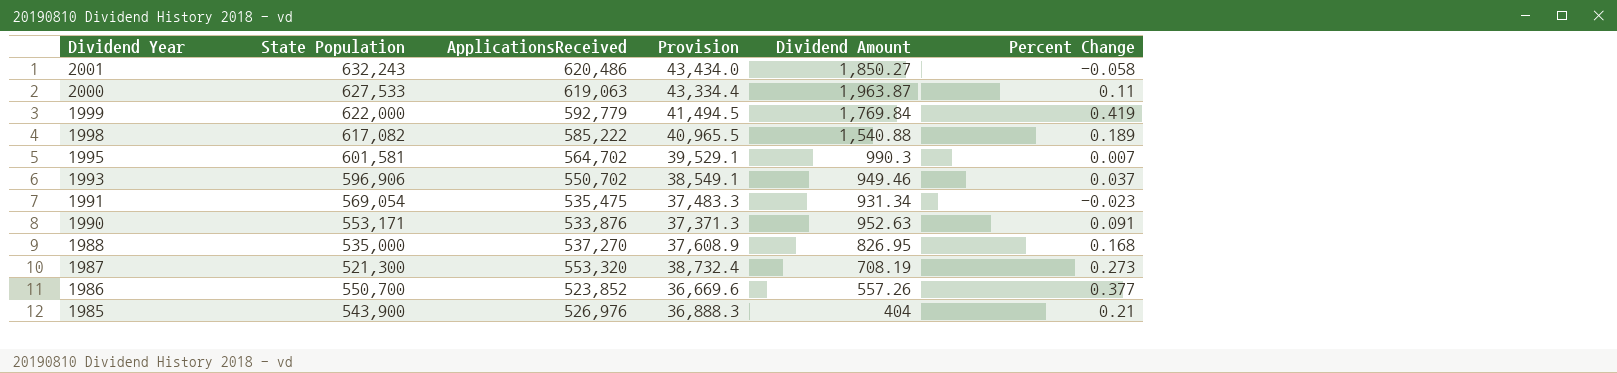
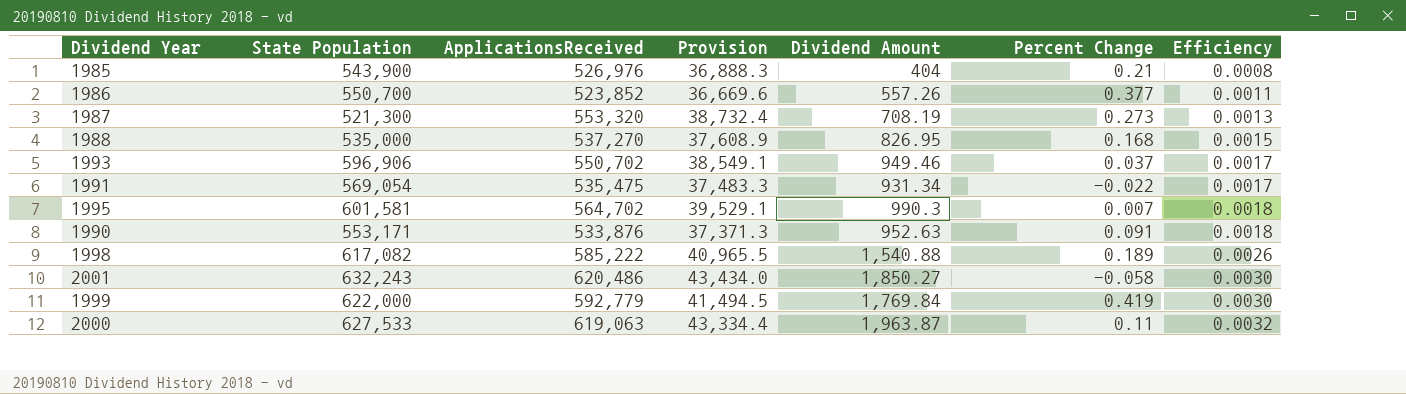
row order: Dividend Year descending -> Efficiency ascending
column Efficiency | formula: none -> [Dividend Amount] / [ApplicationsReceived]
1991 | Percent Change: -0.023 -> -0.022

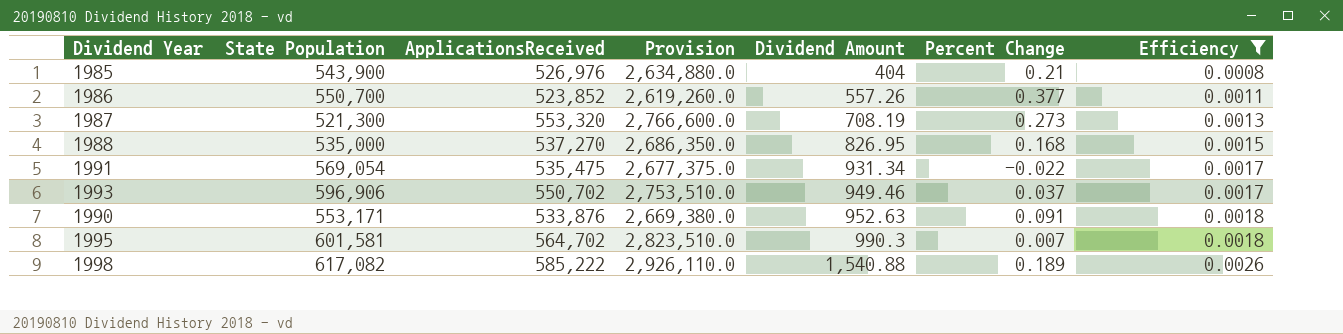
filter: none -> Efficiency <= 0.0026
row order: Efficiency ascending -> Dividend Amount ascending
column Provision | formula: [ApplicationsReceived] * 0.07 -> [ApplicationsReceived] * 5

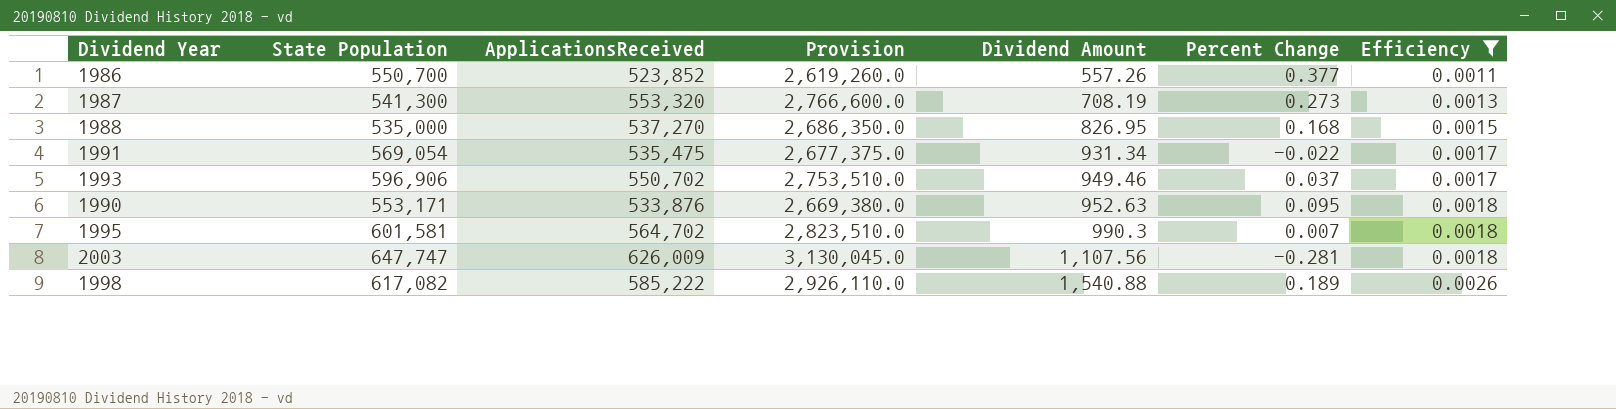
row 1985: 543,900 | 526,976 | 2,634,880.0 | 404 | 0.21 | 0.0008 -> none
1987 | State Population: 521,300 -> 541,300
1990 | Percent Change: 0.091 -> 0.095
row 2003: none -> 647,747 | 626,009 | 3,130,045.0 | 1,107.56 | -0.281 | 0.0018

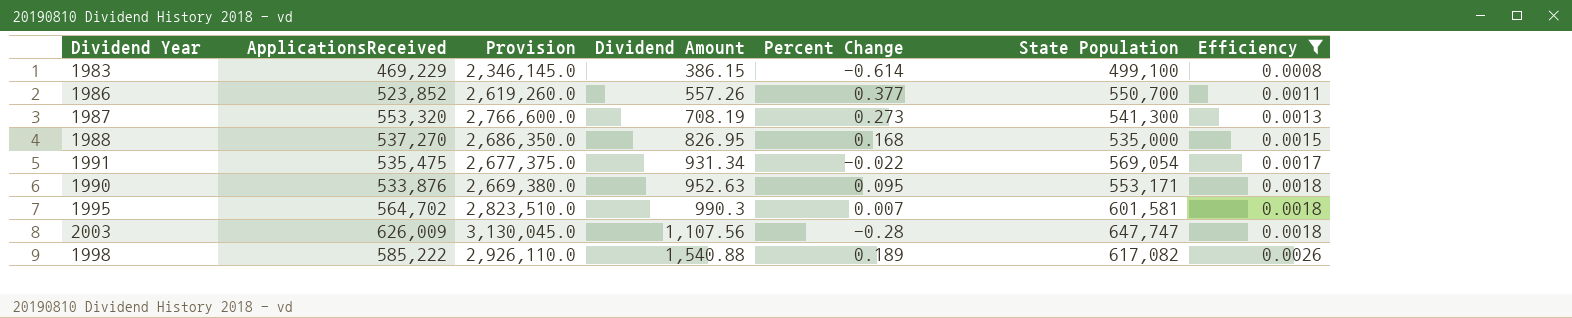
column State Population | position: 2 -> 6
row 1993: 596,906 | 550,702 | 2,753,510.0 | 949.46 | 0.037 | 0.0017 -> none
row 1983: none -> 469,229 | 2,346,145.0 | 386.15 | -0.614 | 499,100 | 0.0008
2003 | Percent Change: -0.281 -> -0.28

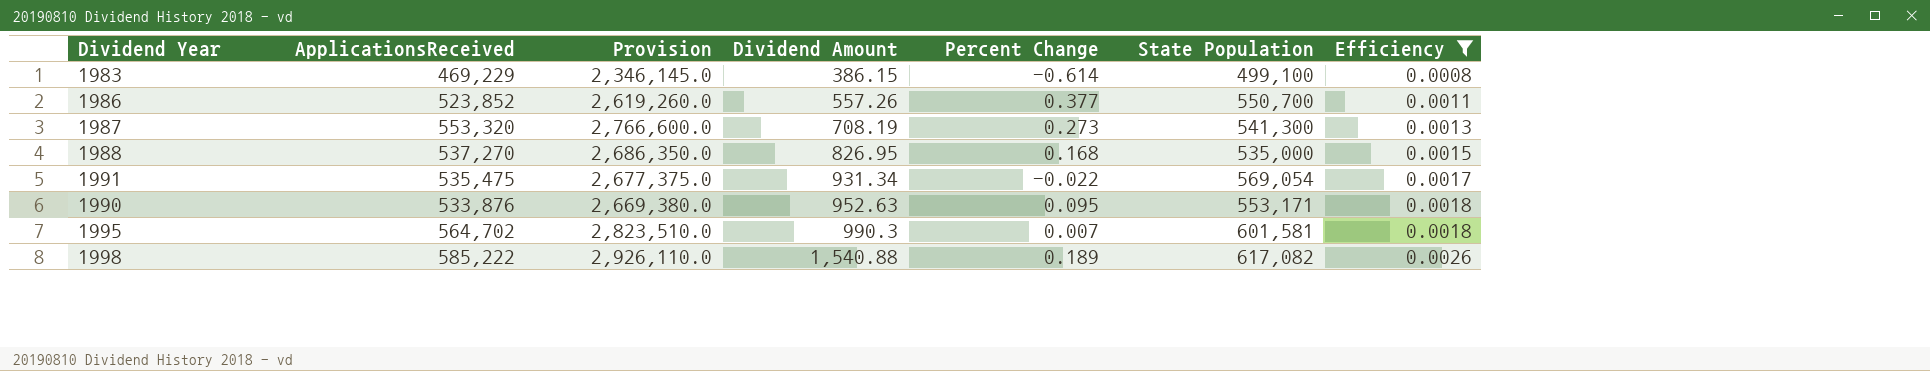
row 2003: 626,009 | 3,130,045.0 | 1,107.56 | -0.28 | 647,747 | 0.0018 -> none

